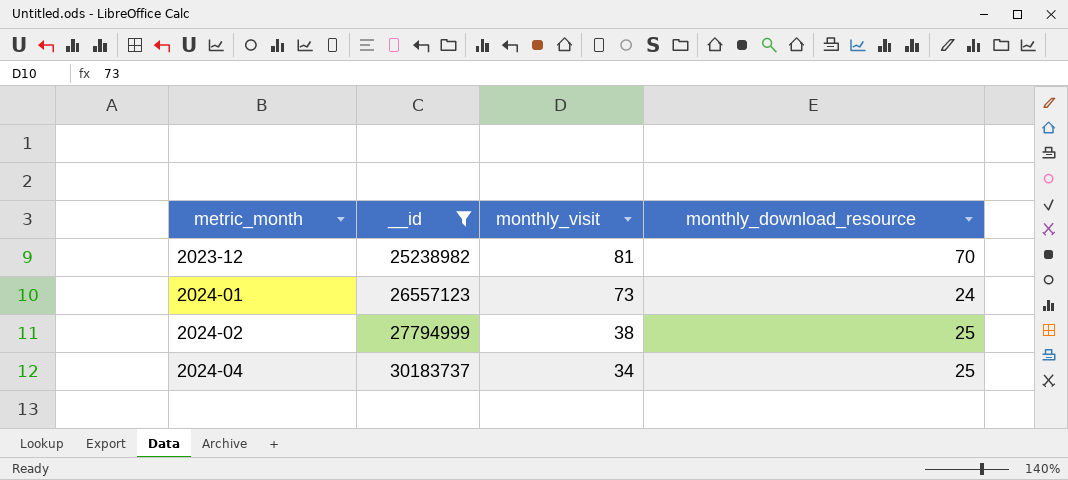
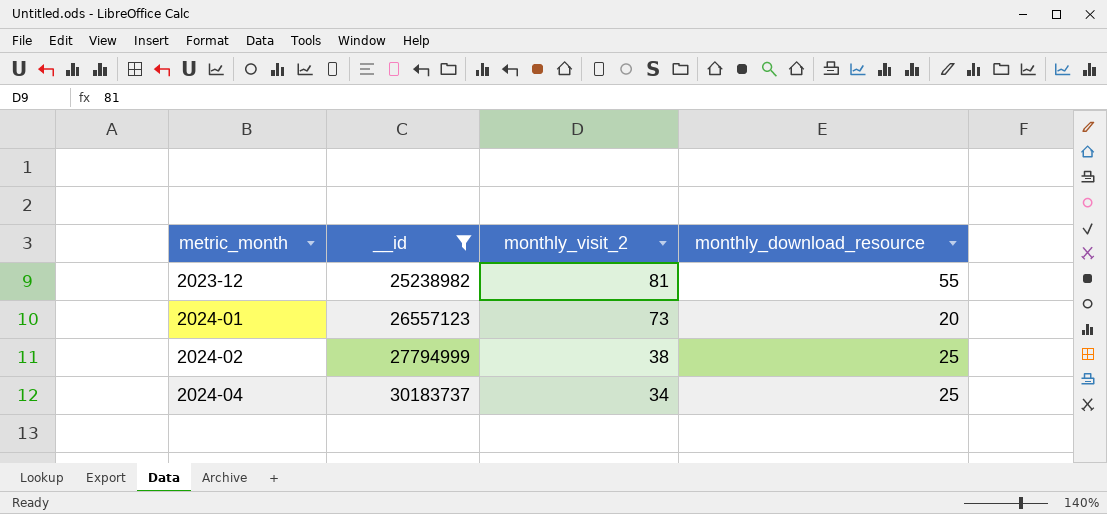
column name: monthly_visit -> monthly_visit_2
2023-12 | monthly_download_resource: 70 -> 55
2024-01 | monthly_download_resource: 24 -> 20

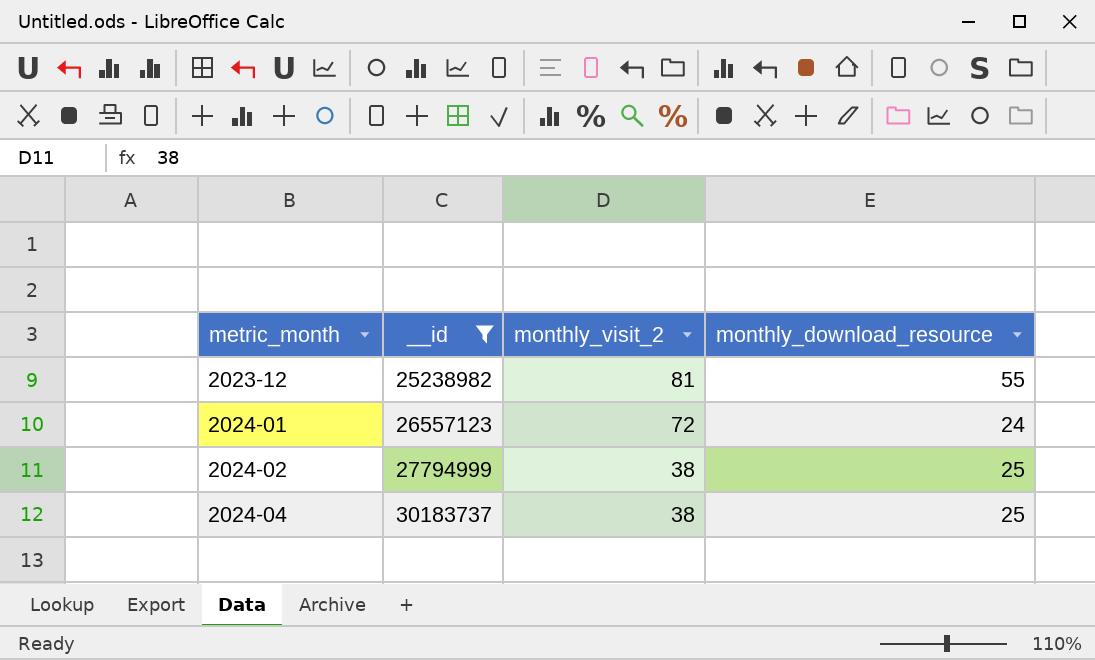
2024-01 | monthly_visit_2: 73 -> 72
2024-01 | monthly_download_resource: 20 -> 24
2024-04 | monthly_visit_2: 34 -> 38

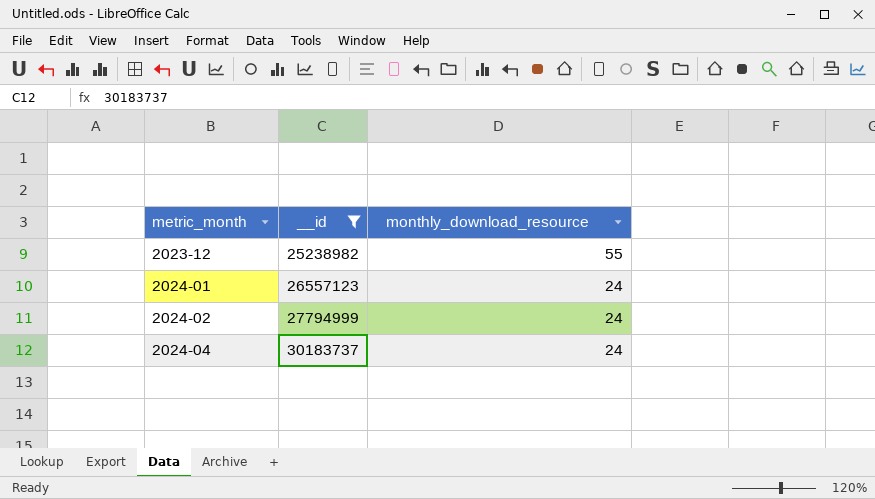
column monthly_visit_2 | position: 3 -> none
2024-02 | monthly_download_resource: 25 -> 24
2024-04 | monthly_download_resource: 25 -> 24

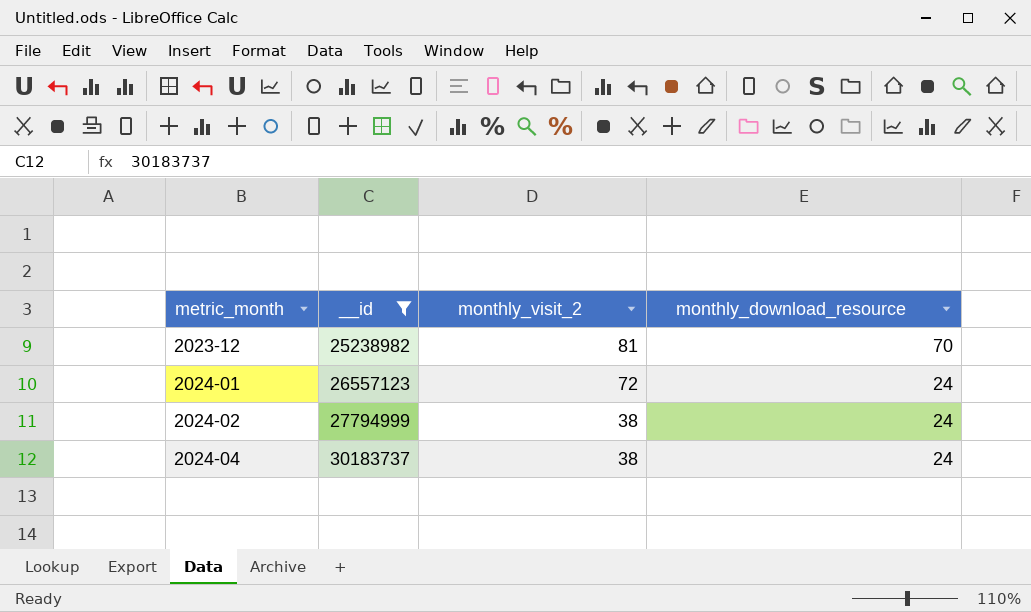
column monthly_visit_2 | position: none -> 3
2023-12 | monthly_download_resource: 55 -> 70

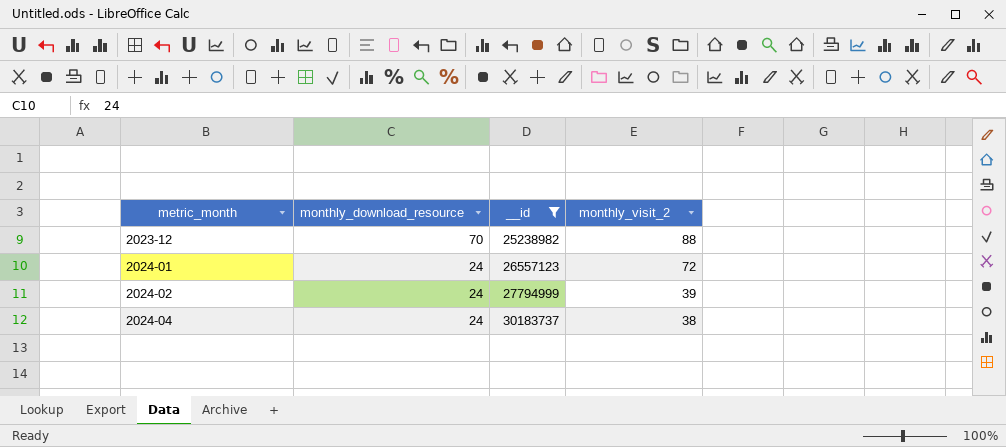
column monthly_download_resource | position: 4 -> 2
2023-12 | monthly_visit_2: 81 -> 88
2024-02 | monthly_visit_2: 38 -> 39

